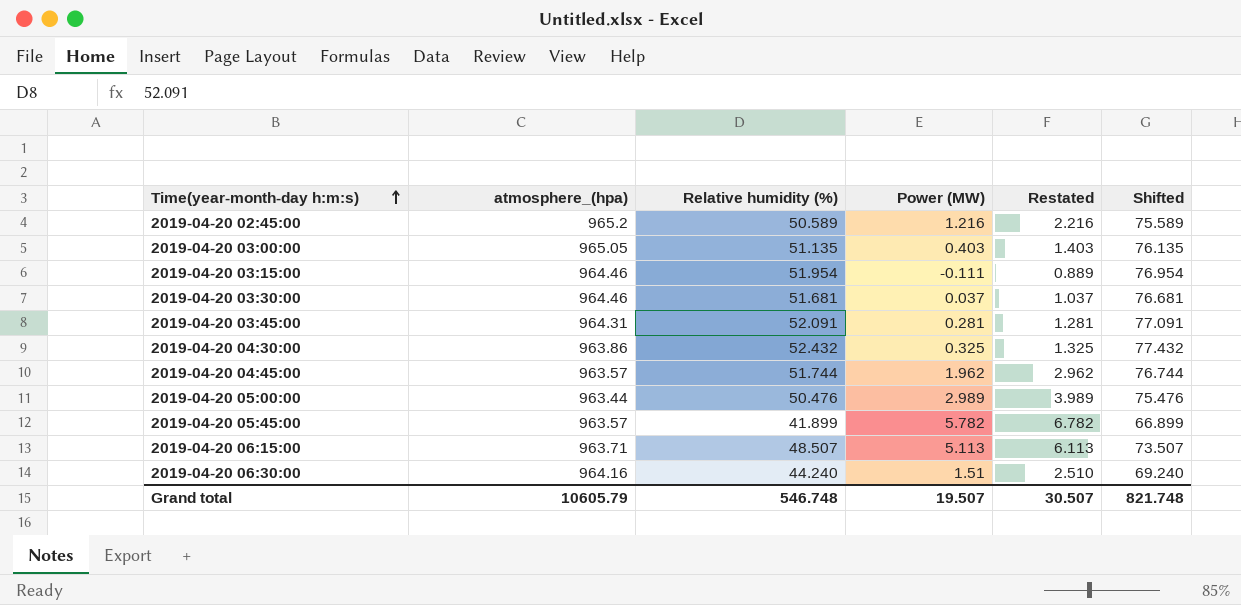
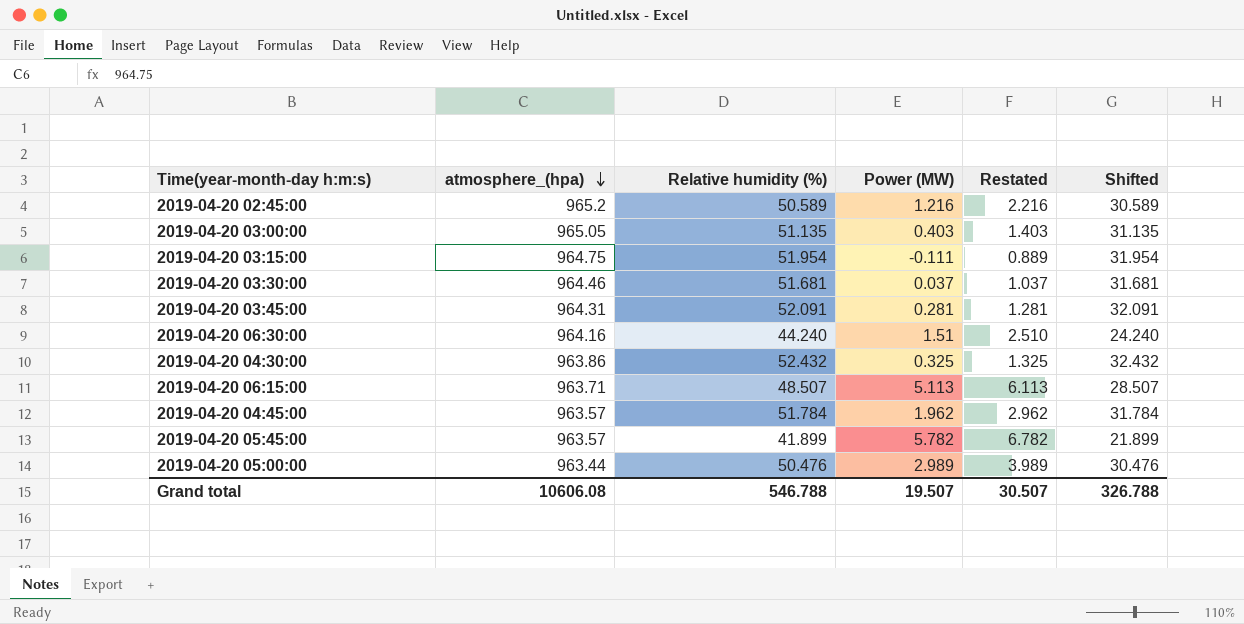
row order: Time(year-month-day h:m:s) ascending -> atmosphere_(hpa) descending
column Shifted | formula: [Relative humidity (%)] + 25 -> [Relative humidity (%)] - 20
2019-04-20 03:15:00 | atmosphere_(hpa): 964.46 -> 964.75
2019-04-20 04:45:00 | Relative humidity (%): 51.744 -> 51.784
Grand total | atmosphere_(hpa): 10605.79 -> 10606.08
Grand total | Relative humidity (%): 546.748 -> 546.788
Grand total | Shifted: 821.748 -> 326.788

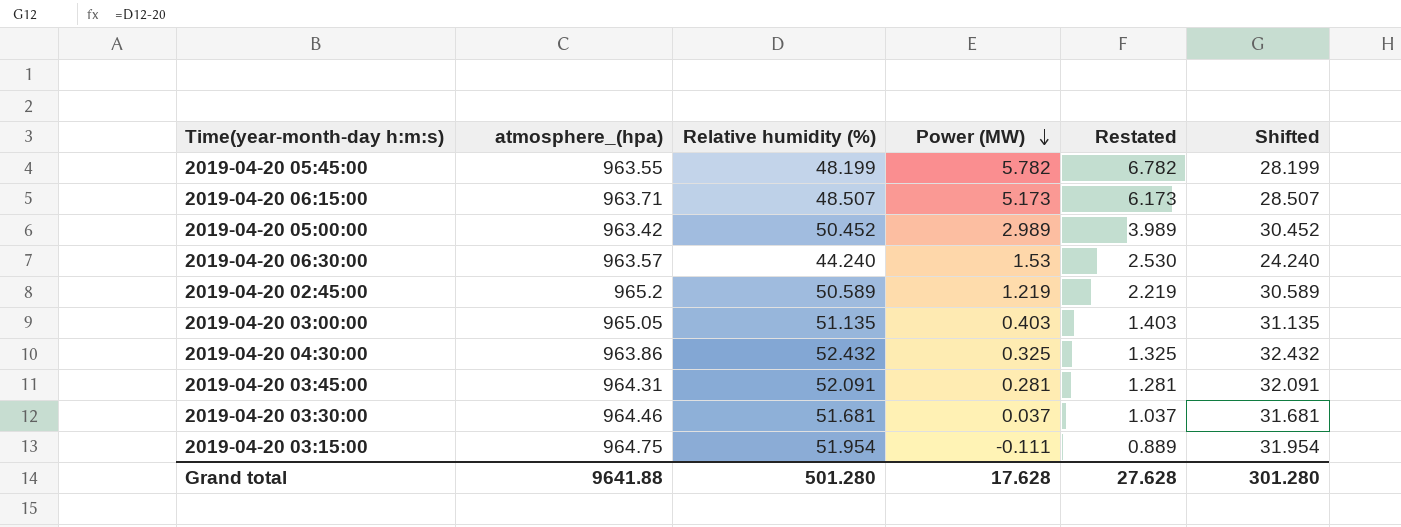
row order: atmosphere_(hpa) descending -> Power (MW) descending
row 2019-04-20 04:45:00: 963.57 | 51.784 | 1.962 | 2.962 | 31.784 -> none
2019-04-20 05:45:00 | atmosphere_(hpa): 963.57 -> 963.55
2019-04-20 05:45:00 | Relative humidity (%): 41.899 -> 48.199
2019-04-20 05:45:00 | Shifted: 21.899 -> 28.199
2019-04-20 06:15:00 | Power (MW): 5.113 -> 5.173
2019-04-20 06:15:00 | Restated: 6.113 -> 6.173
2019-04-20 05:00:00 | atmosphere_(hpa): 963.44 -> 963.42
2019-04-20 05:00:00 | Relative humidity (%): 50.476 -> 50.452
2019-04-20 05:00:00 | Shifted: 30.476 -> 30.452
2019-04-20 06:30:00 | atmosphere_(hpa): 964.16 -> 963.57
2019-04-20 06:30:00 | Power (MW): 1.51 -> 1.53
2019-04-20 06:30:00 | Restated: 2.510 -> 2.530
2019-04-20 02:45:00 | Power (MW): 1.216 -> 1.219
2019-04-20 02:45:00 | Restated: 2.216 -> 2.219
Grand total | atmosphere_(hpa): 10606.08 -> 9641.88
Grand total | Relative humidity (%): 546.788 -> 501.280
Grand total | Power (MW): 19.507 -> 17.628
Grand total | Restated: 30.507 -> 27.628
Grand total | Shifted: 326.788 -> 301.280

